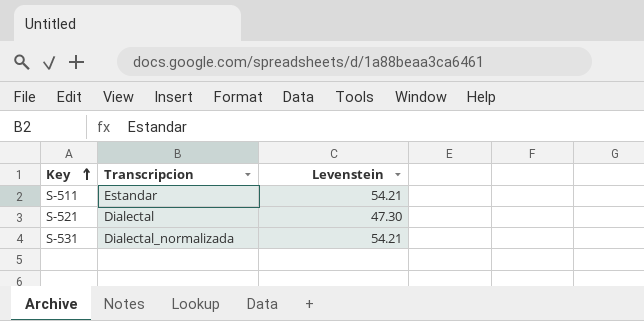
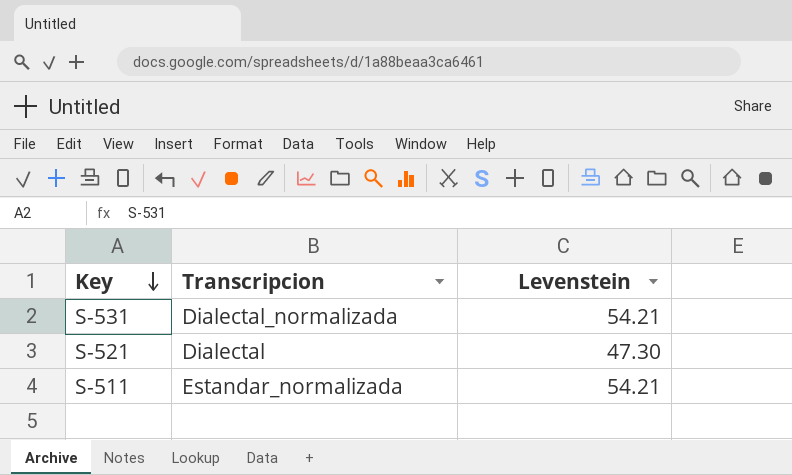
row order: Key ascending -> Key descending
S-511 | Transcripcion: Estandar -> Estandar_normalizada

